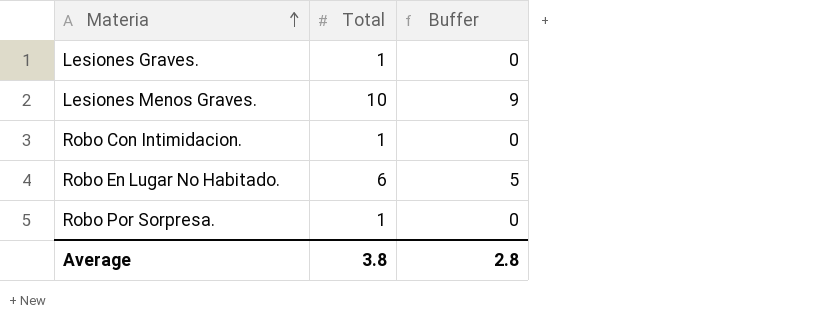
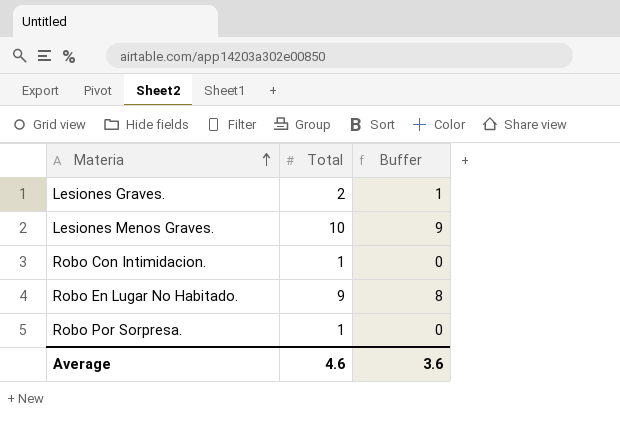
Lesiones Graves. | Total: 1 -> 2
Lesiones Graves. | Buffer: 0 -> 1
Robo En Lugar No Habitado. | Total: 6 -> 9
Robo En Lugar No Habitado. | Buffer: 5 -> 8
Average | Total: 3.8 -> 4.6
Average | Buffer: 2.8 -> 3.6

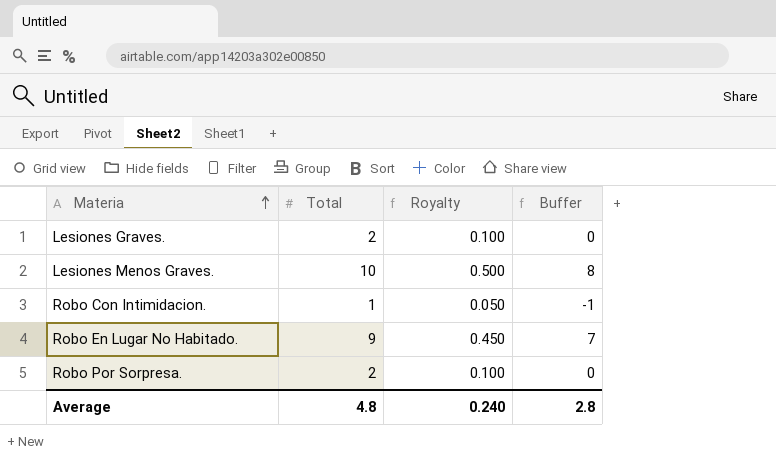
column Royalty | formula: none -> [Total] * 0.05
column Buffer | formula: [Total] - 1 -> [Total] - 2
Robo Por Sorpresa. | Total: 1 -> 2
Average | Total: 4.6 -> 4.8
Average | Buffer: 3.6 -> 2.8

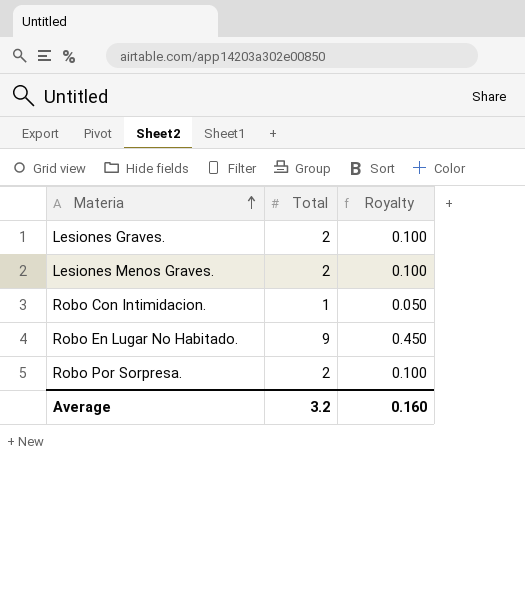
column Buffer | formula: [Total] - 2 -> none
Lesiones Menos Graves. | Total: 10 -> 2
Lesiones Menos Graves. | Royalty: 0.500 -> 0.100
Average | Total: 4.8 -> 3.2
Average | Royalty: 0.240 -> 0.160

